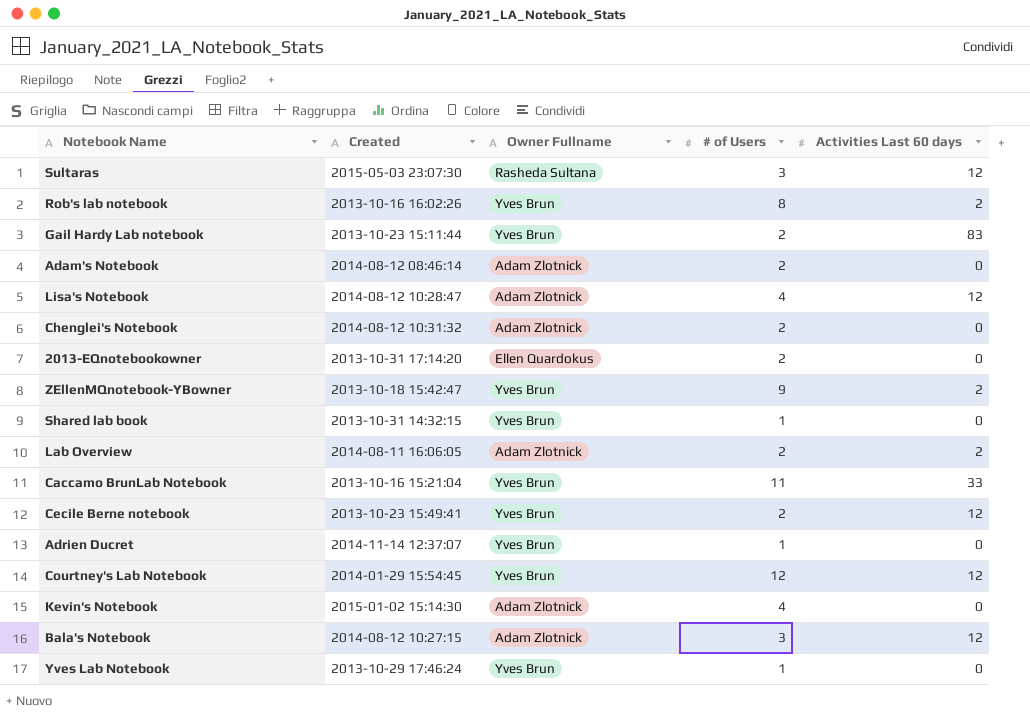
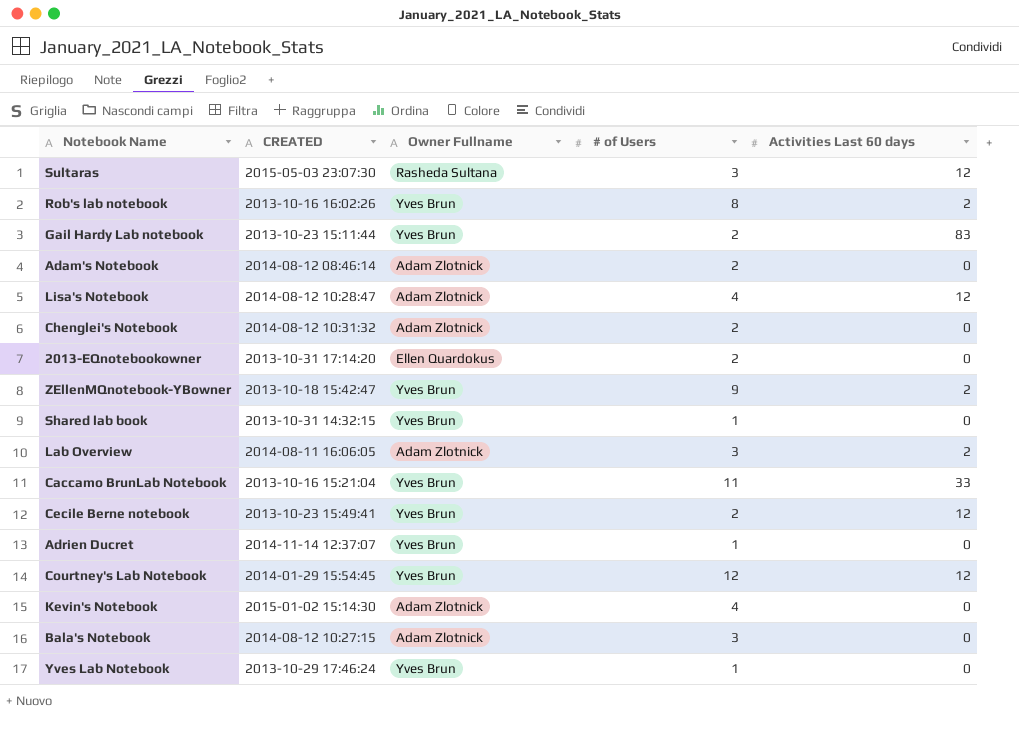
column name: Created -> CREATED
Lab Overview | # of Users: 2 -> 3
Bala's Notebook | Activities Last 60 days: 12 -> 0

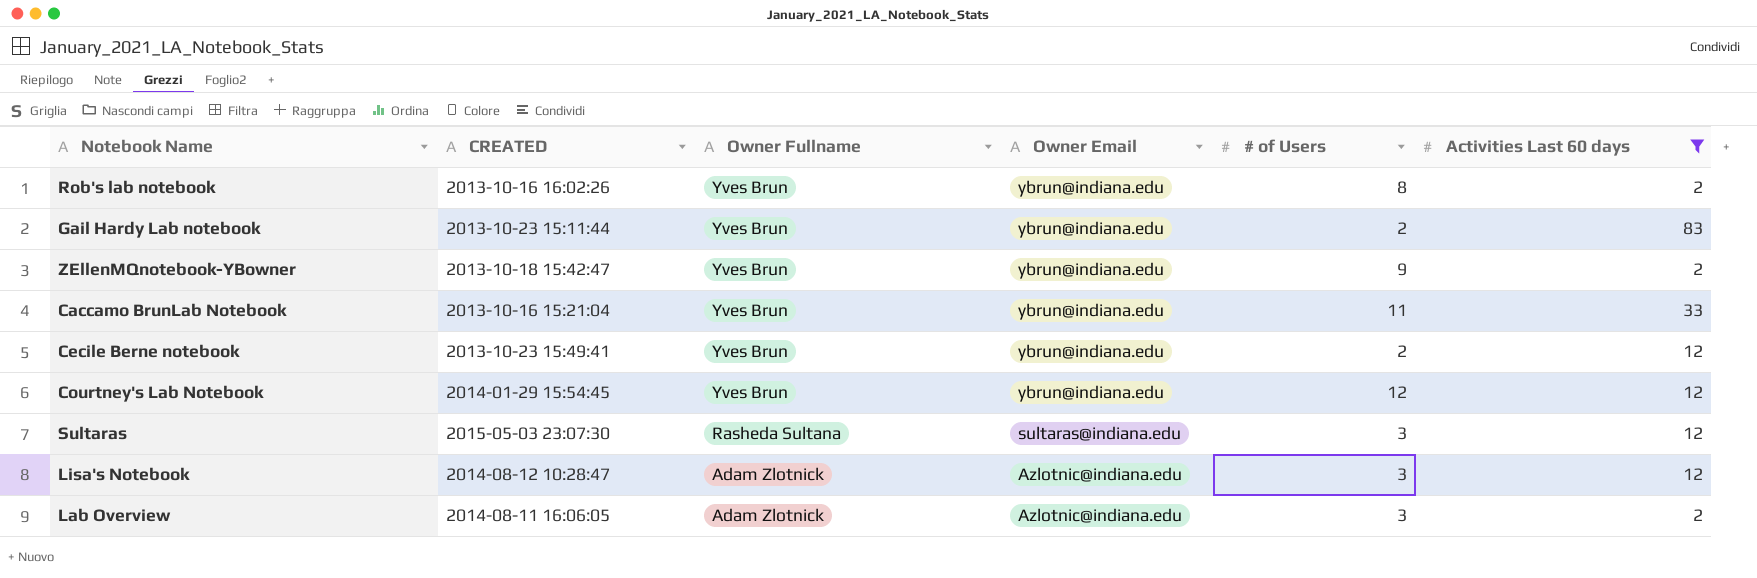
filter: none -> Activities Last 60 days != 0
row order: none -> Owner Fullname descending
column Owner Email | position: none -> 4
Lisa's Notebook | # of Users: 4 -> 3

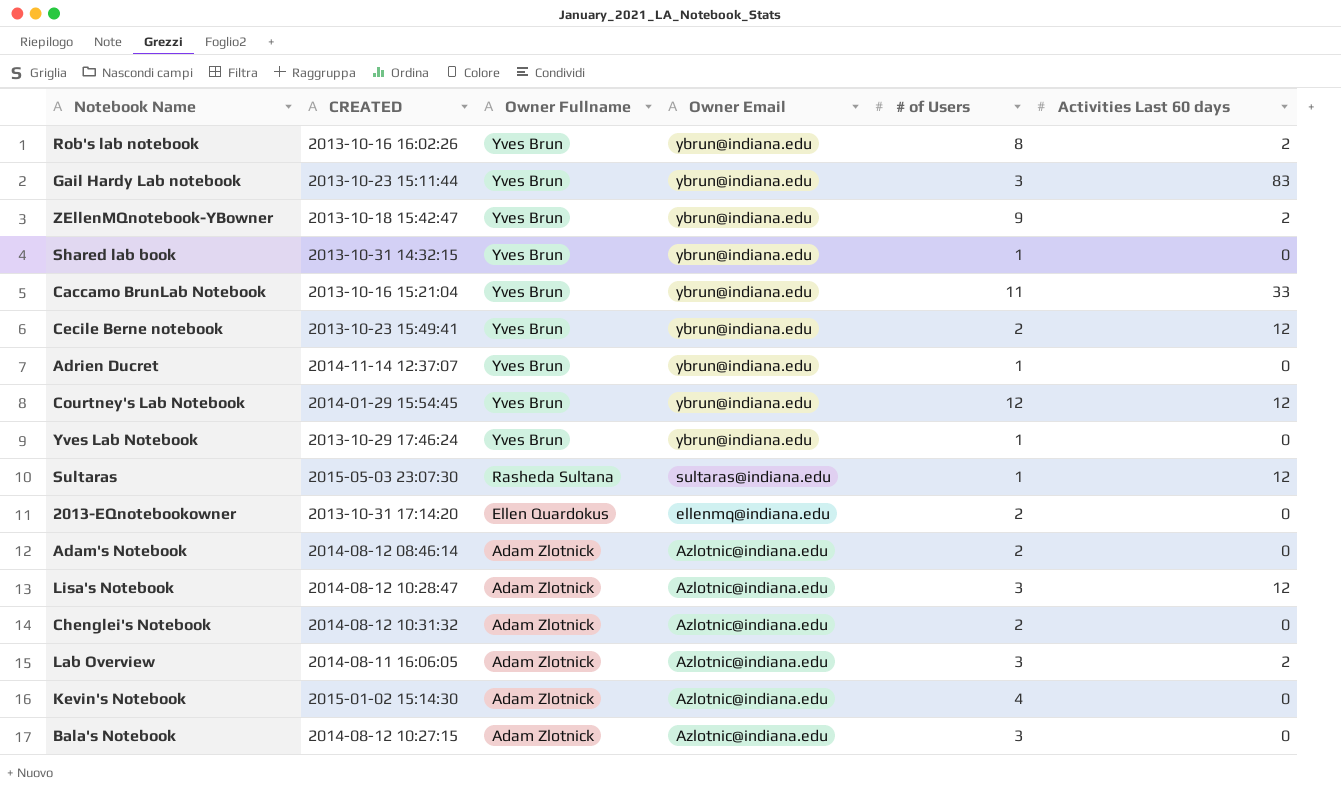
filter: Activities Last 60 days != 0 -> none
Gail Hardy Lab notebook | # of Users: 2 -> 3
Sultaras | # of Users: 3 -> 1

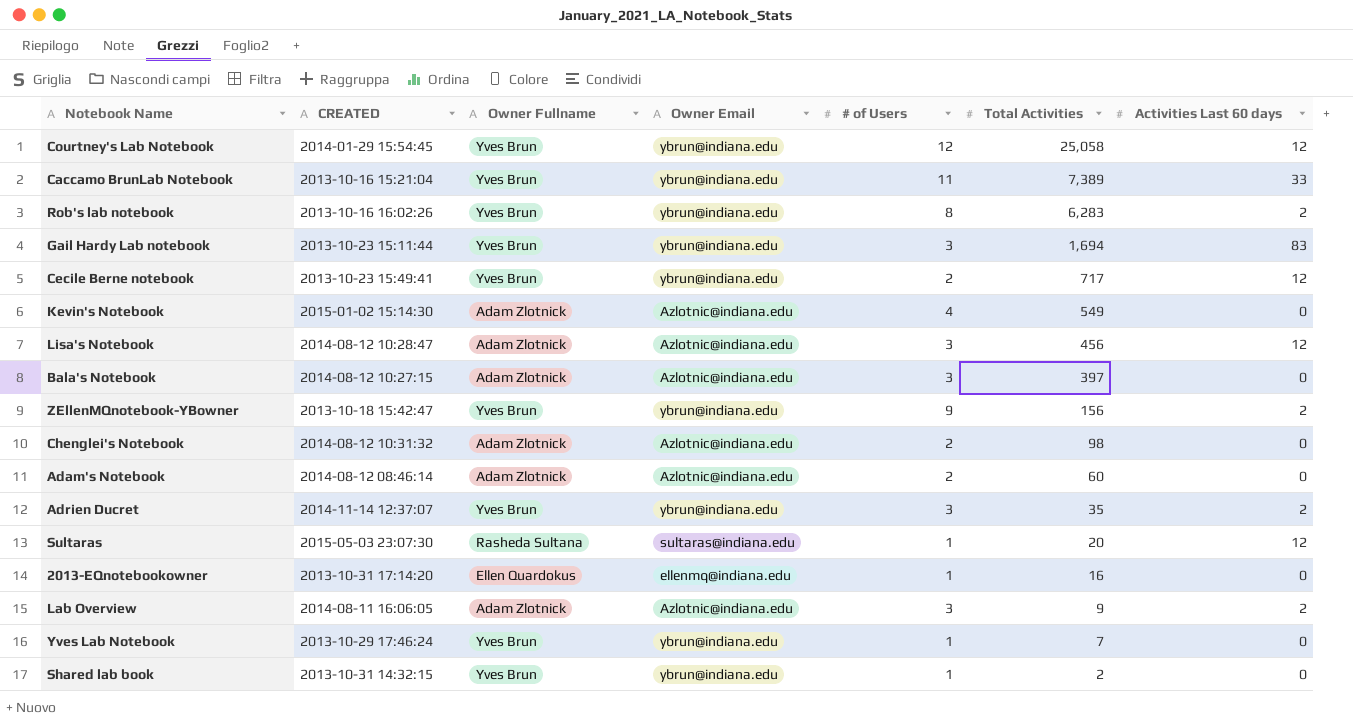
row order: Owner Fullname descending -> Total Activities descending
column Total Activities | position: none -> 6
Adrien Ducret | # of Users: 1 -> 3
Adrien Ducret | Activities Last 60 days: 0 -> 2
2013-EQnotebookowner | # of Users: 2 -> 1

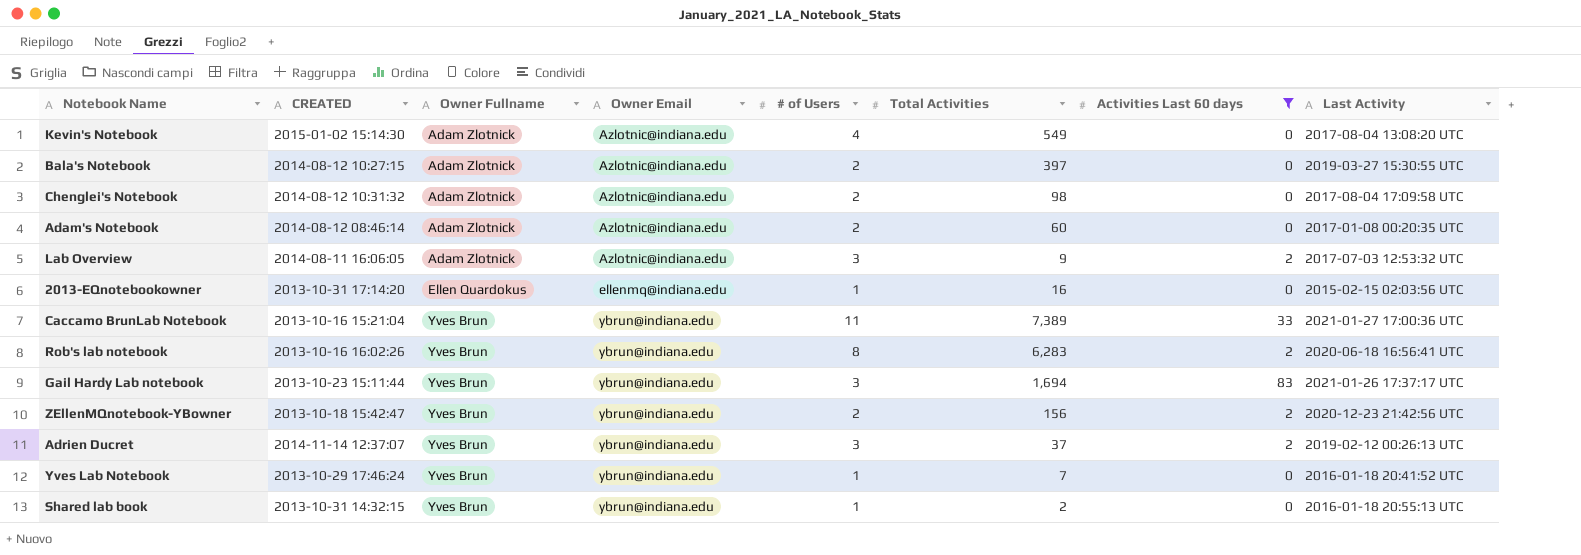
filter: none -> Activities Last 60 days != 12
row order: Total Activities descending -> Owner Fullname ascending
column Last Activity | position: none -> 8
Bala's Notebook | # of Users: 3 -> 2
ZEllenMQnotebook-YBowner | # of Users: 9 -> 2
Adrien Ducret | Total Activities: 35 -> 37

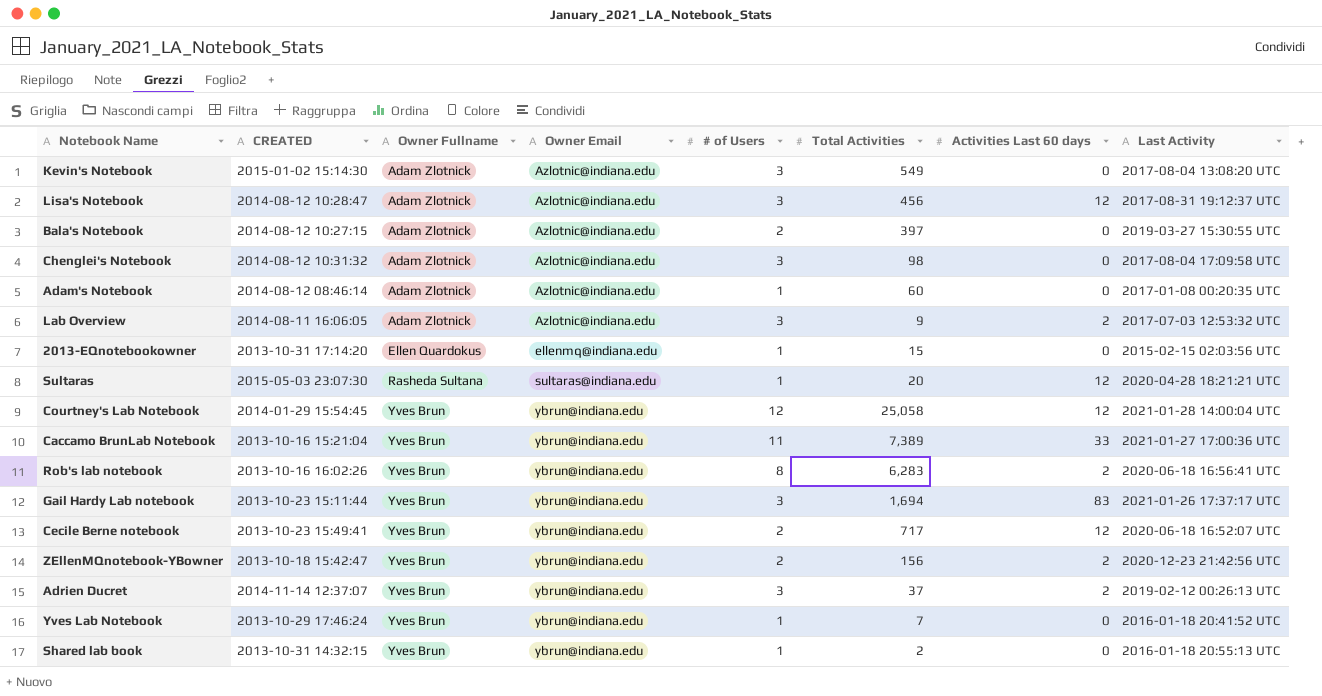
filter: Activities Last 60 days != 12 -> none
Kevin's Notebook | # of Users: 4 -> 3
Chenglei's Notebook | # of Users: 2 -> 3
Adam's Notebook | # of Users: 2 -> 1
2013-EQnotebookowner | Total Activities: 16 -> 15

